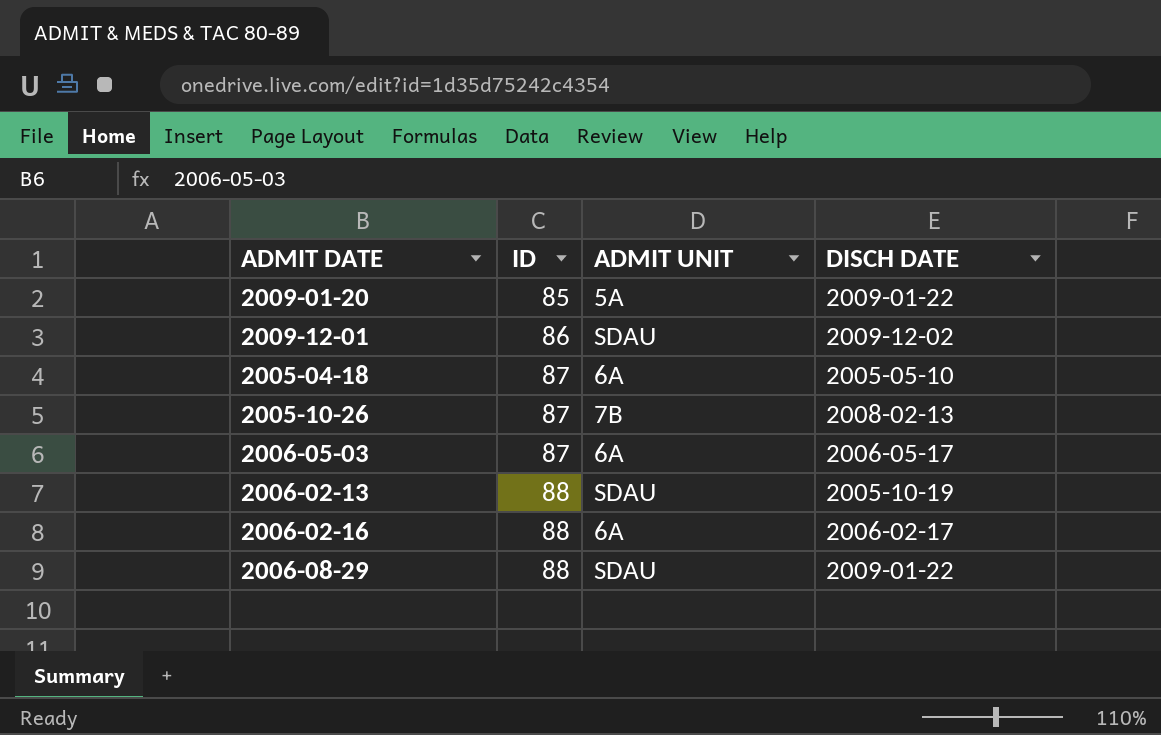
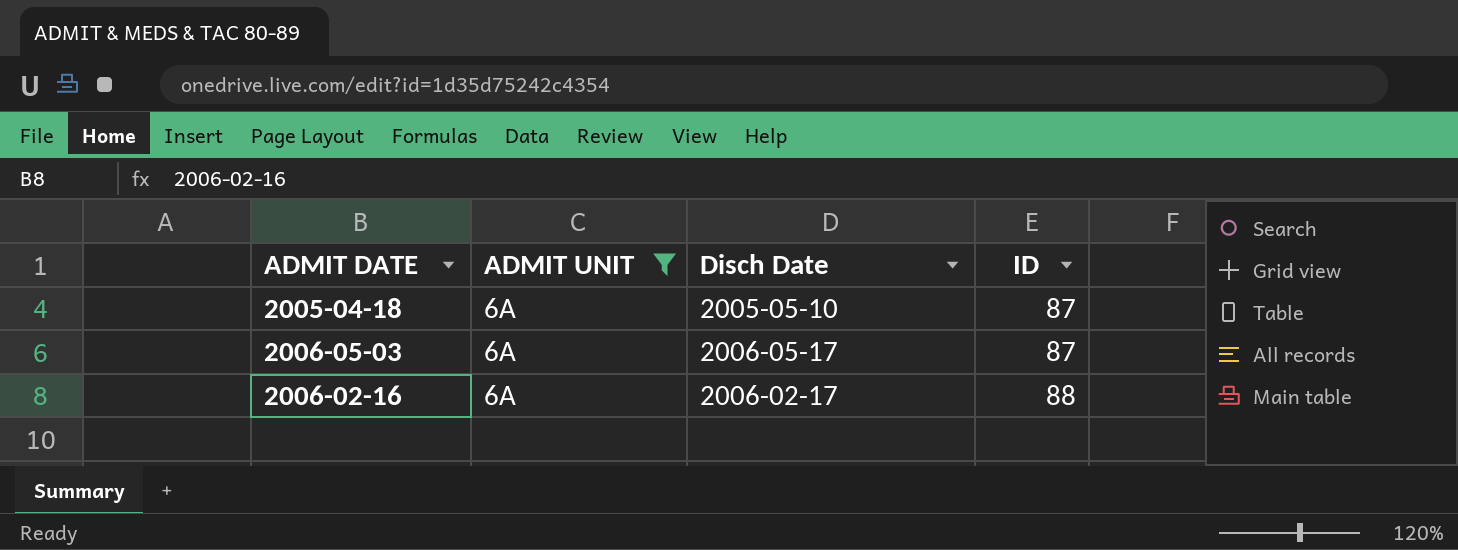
filter: none -> ADMIT UNIT = 6A
column name: DISCH DATE -> Disch Date
column ID | position: 2 -> 4

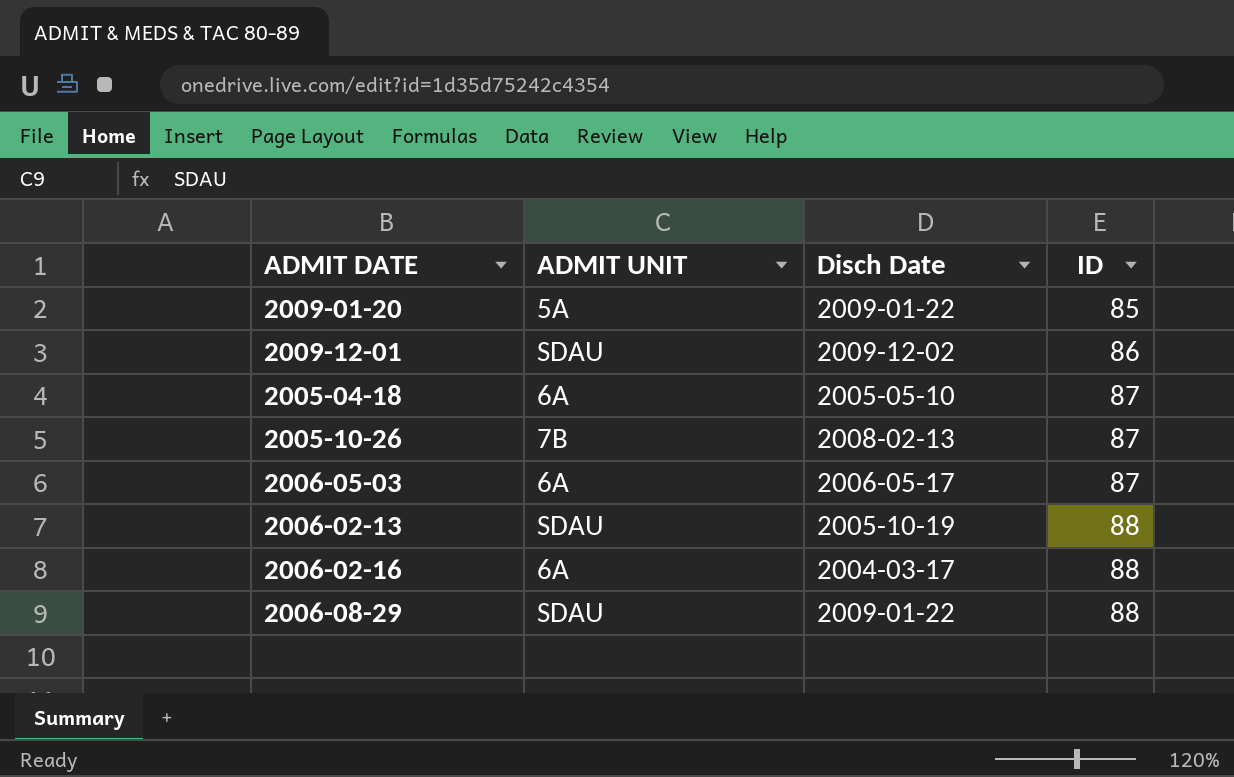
filter: ADMIT UNIT = 6A -> none
2006-02-16 | Disch Date: 2006-02-17 -> 2004-03-17

